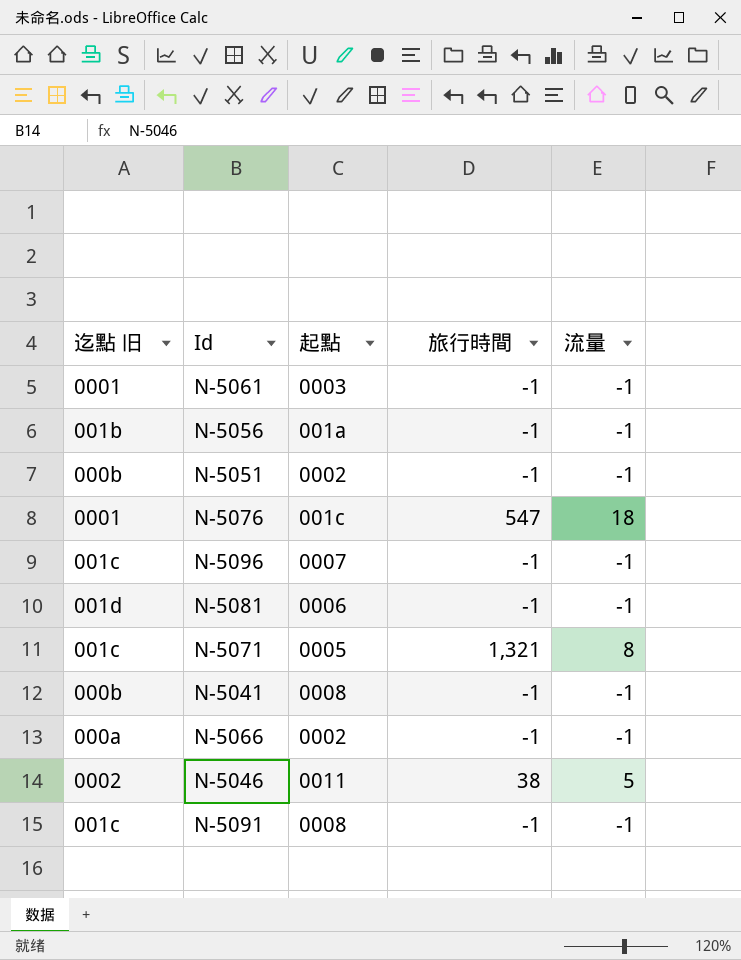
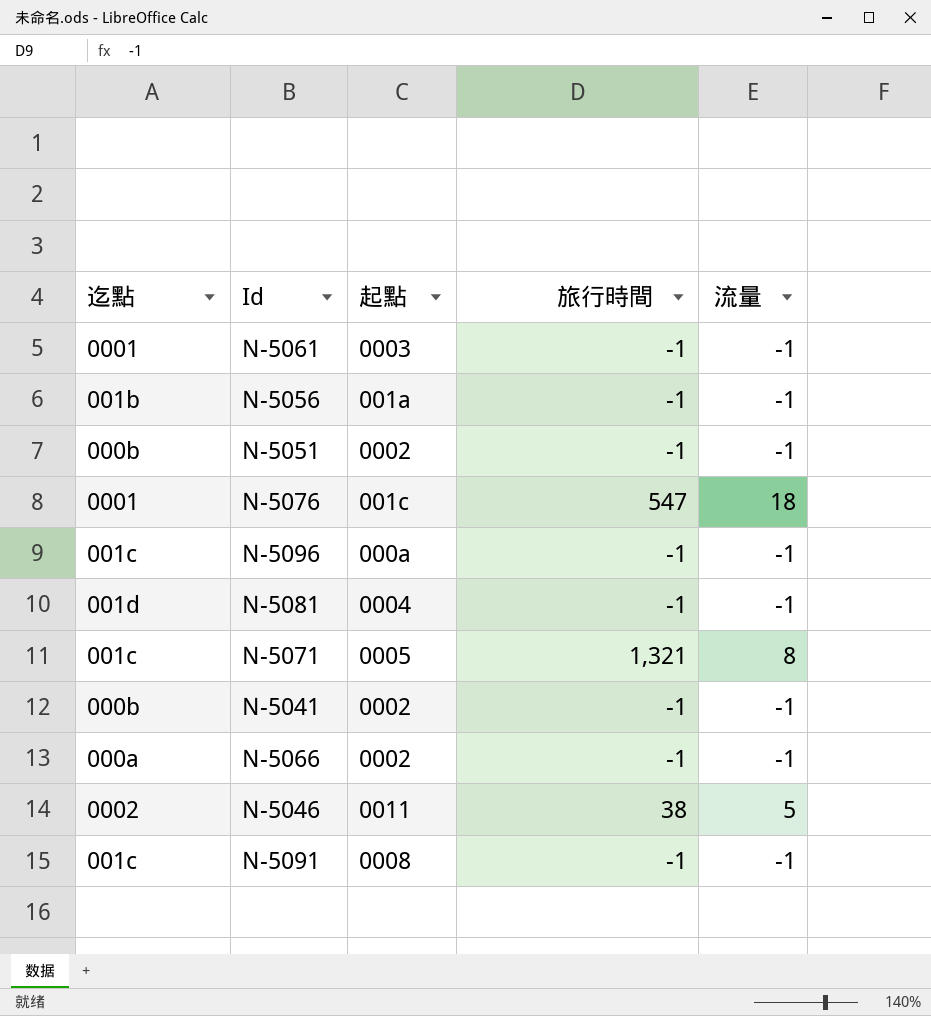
column name: 迄點 旧 -> 迄點
N-5096 | 起點: 0007 -> 000a
N-5081 | 起點: 0006 -> 0004
N-5041 | 起點: 0008 -> 0002

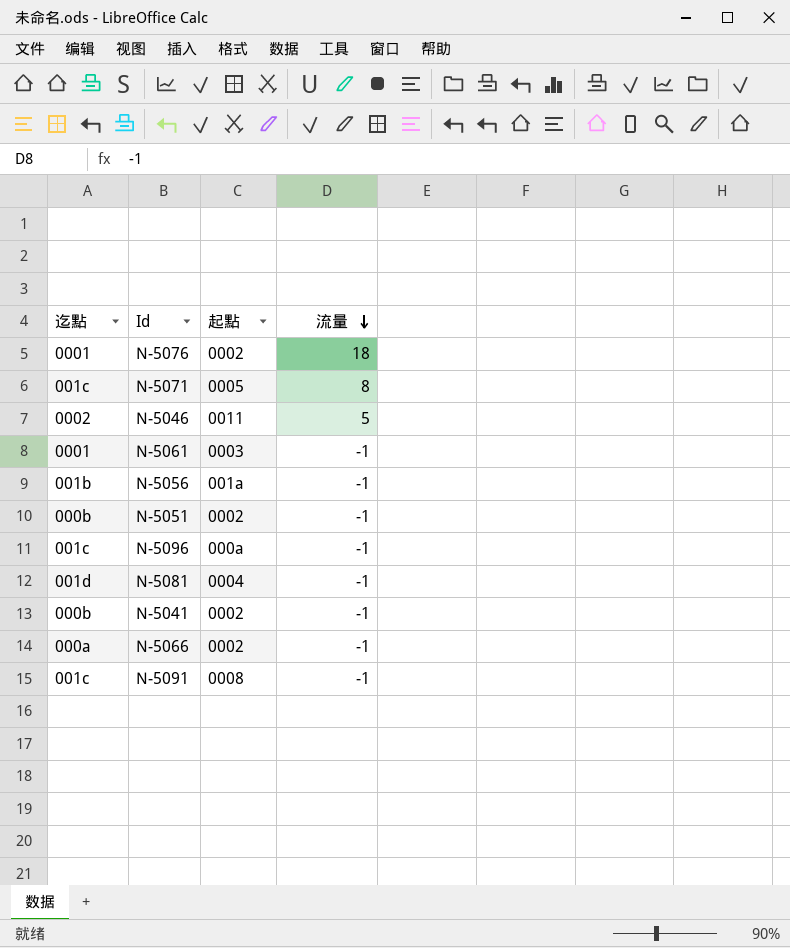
row order: none -> 流量 descending
column 旅行時間 | position: 4 -> none
N-5076 | 起點: 001c -> 0002

